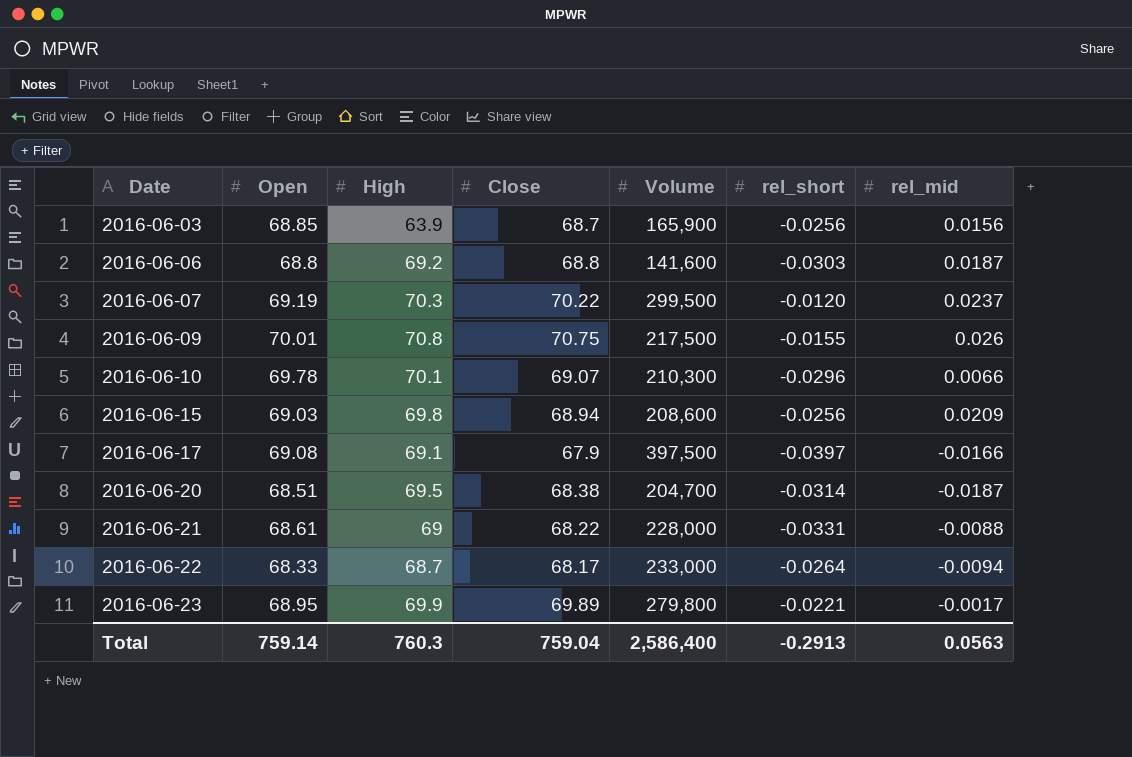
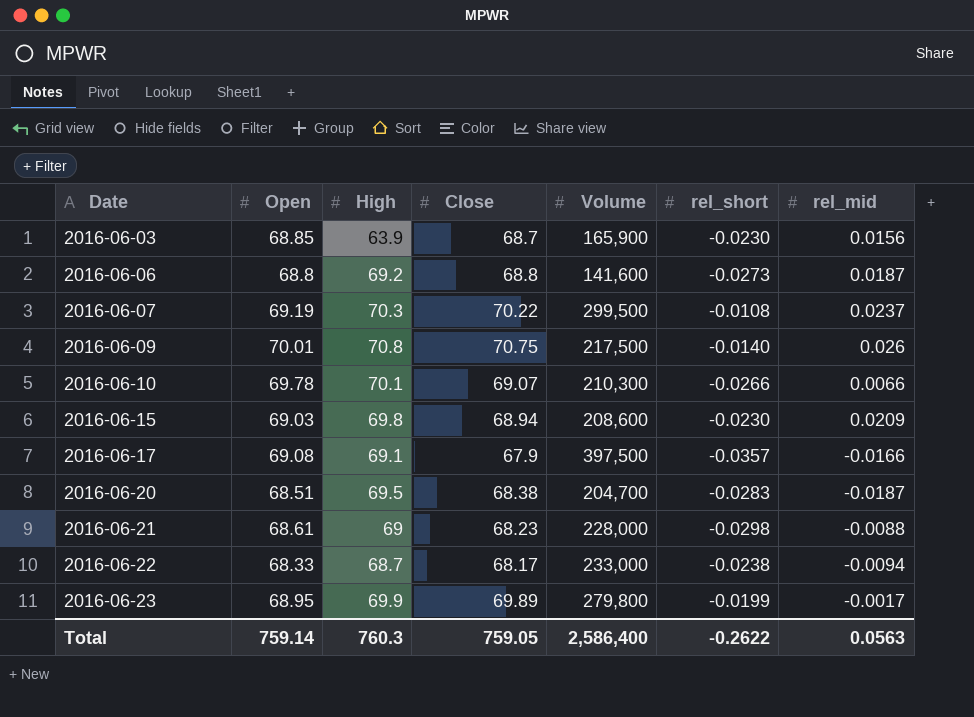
2016-06-03 | rel_short: -0.0256 -> -0.0230
2016-06-06 | rel_short: -0.0303 -> -0.0273
2016-06-07 | rel_short: -0.0120 -> -0.0108
2016-06-09 | rel_short: -0.0155 -> -0.0140
2016-06-10 | rel_short: -0.0296 -> -0.0266
2016-06-15 | rel_short: -0.0256 -> -0.0230
2016-06-17 | rel_short: -0.0397 -> -0.0357
2016-06-20 | rel_short: -0.0314 -> -0.0283
2016-06-21 | Close: 68.22 -> 68.23
2016-06-21 | rel_short: -0.0331 -> -0.0298
2016-06-22 | rel_short: -0.0264 -> -0.0238
2016-06-23 | rel_short: -0.0221 -> -0.0199
Total | Close: 759.04 -> 759.05
Total | rel_short: -0.2913 -> -0.2622

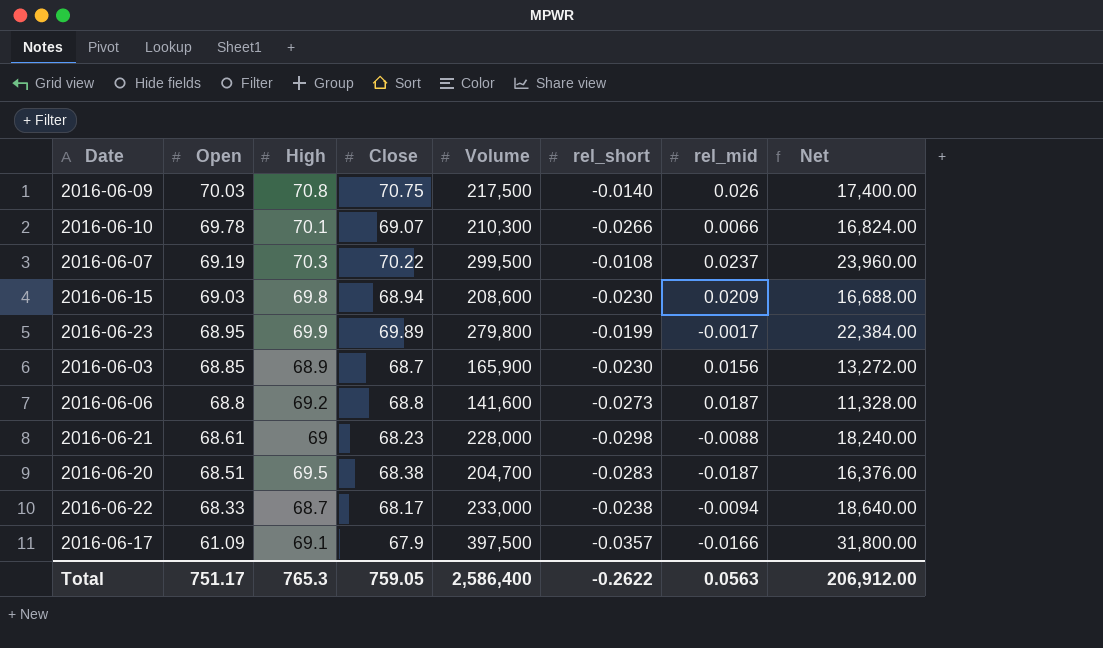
row order: Date ascending -> Open descending
column Net | formula: none -> [Volume] * 0.08
2016-06-09 | Open: 70.01 -> 70.03
2016-06-03 | High: 63.9 -> 68.9
2016-06-17 | Open: 69.08 -> 61.09
Total | Open: 759.14 -> 751.17
Total | High: 760.3 -> 765.3

